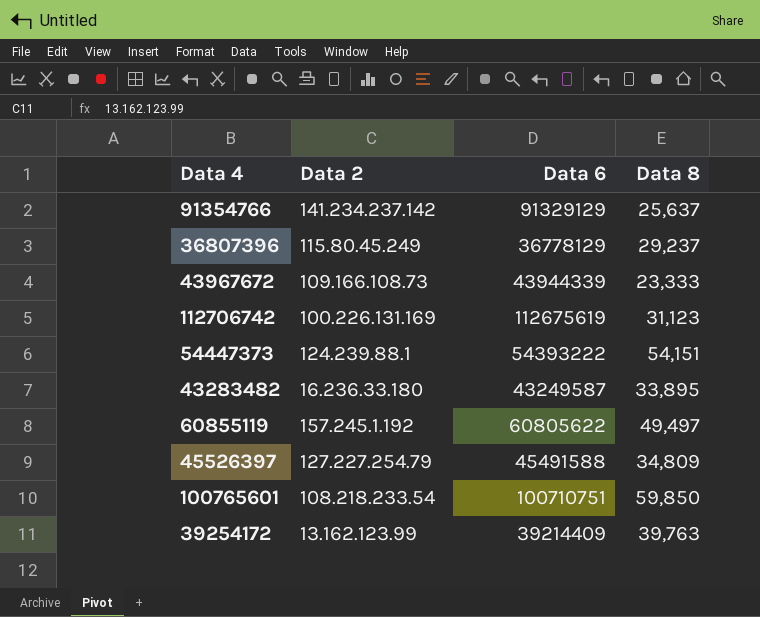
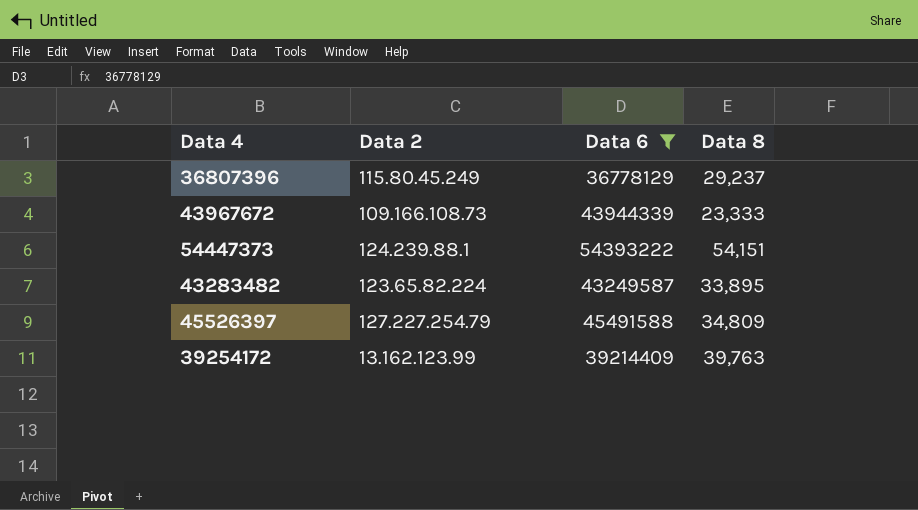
filter: none -> Data 6 <= 54393222
43283482 | Data 2: 16.236.33.180 -> 123.65.82.224

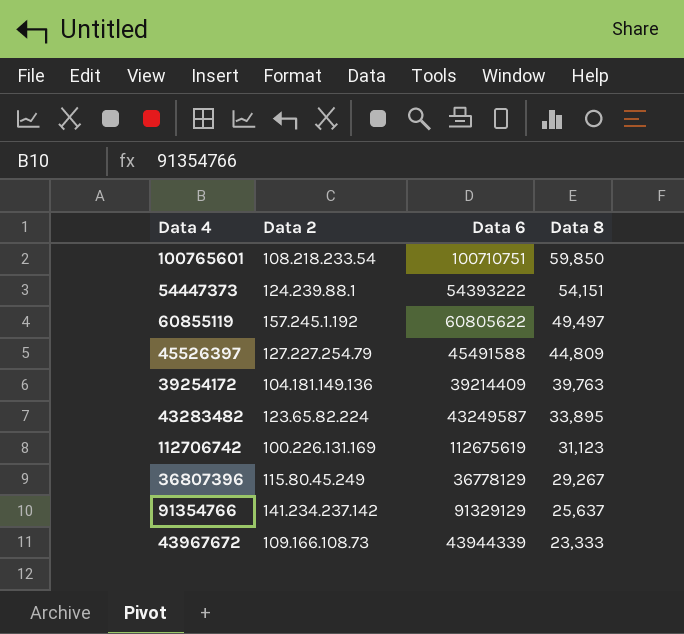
filter: Data 6 <= 54393222 -> none
row order: none -> Data 8 descending
45526397 | Data 8: 34,809 -> 44,809
39254172 | Data 2: 13.162.123.99 -> 104.181.149.136
36807396 | Data 8: 29,237 -> 29,267

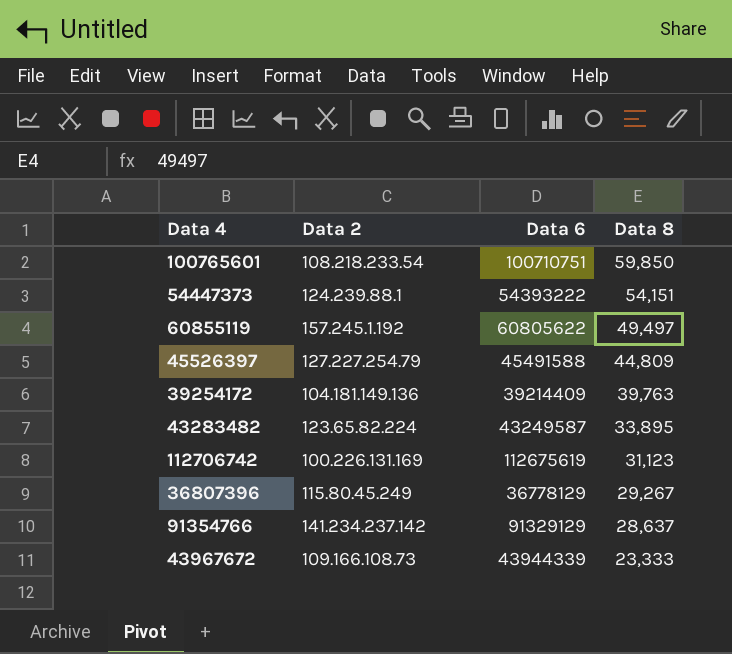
91354766 | Data 8: 25,637 -> 28,637

